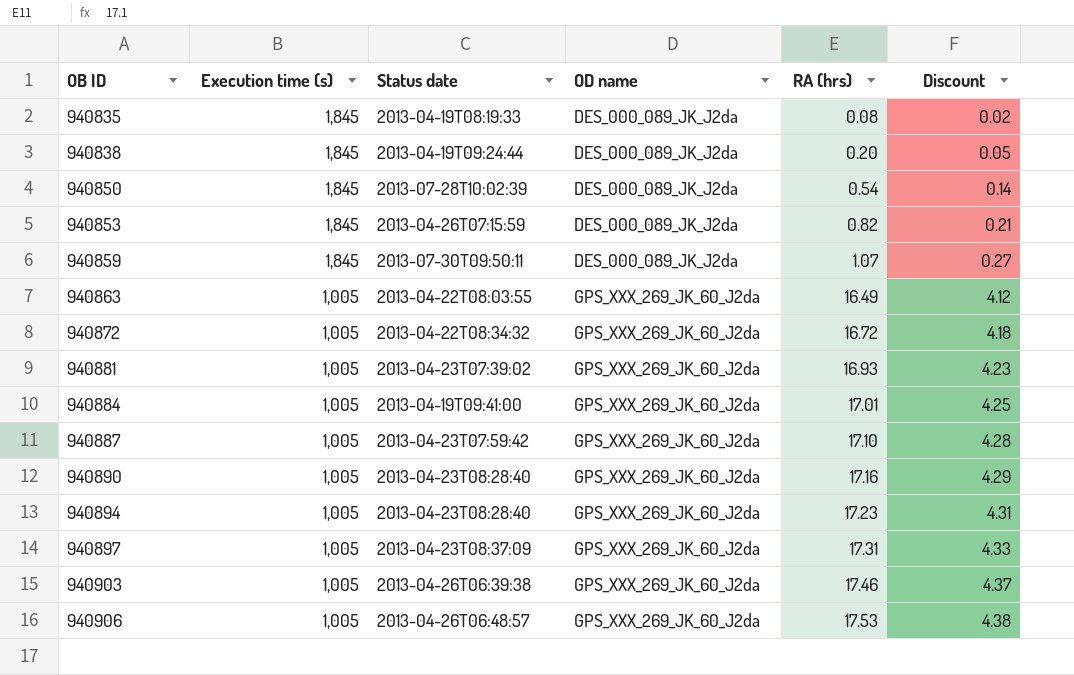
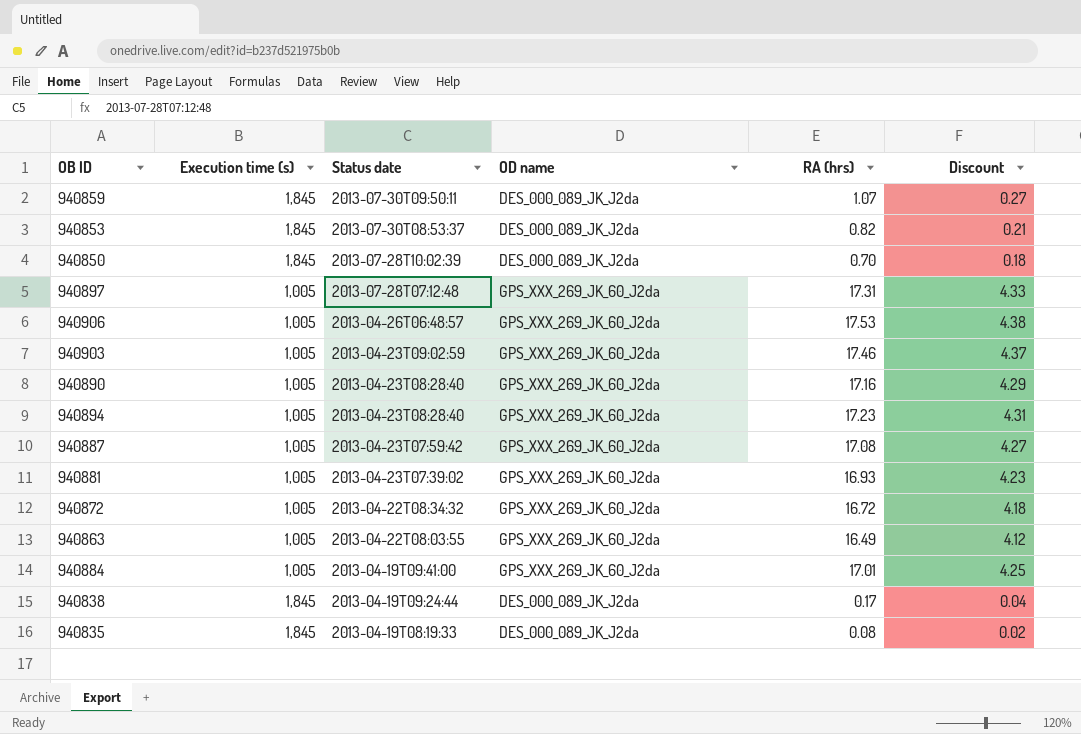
row order: OB ID ascending -> Status date descending
940853 | Status date: 2013-04-26T07:15:59 -> 2013-07-30T08:53:37
940850 | RA (hrs): 0.54 -> 0.70
940850 | Discount: 0.14 -> 0.18
940897 | Status date: 2013-04-23T08:37:09 -> 2013-07-28T07:12:48
940903 | Status date: 2013-04-26T06:39:38 -> 2013-04-23T09:02:59
940887 | RA (hrs): 17.10 -> 17.08
940887 | Discount: 4.28 -> 4.27
940838 | RA (hrs): 0.20 -> 0.17
940838 | Discount: 0.05 -> 0.04

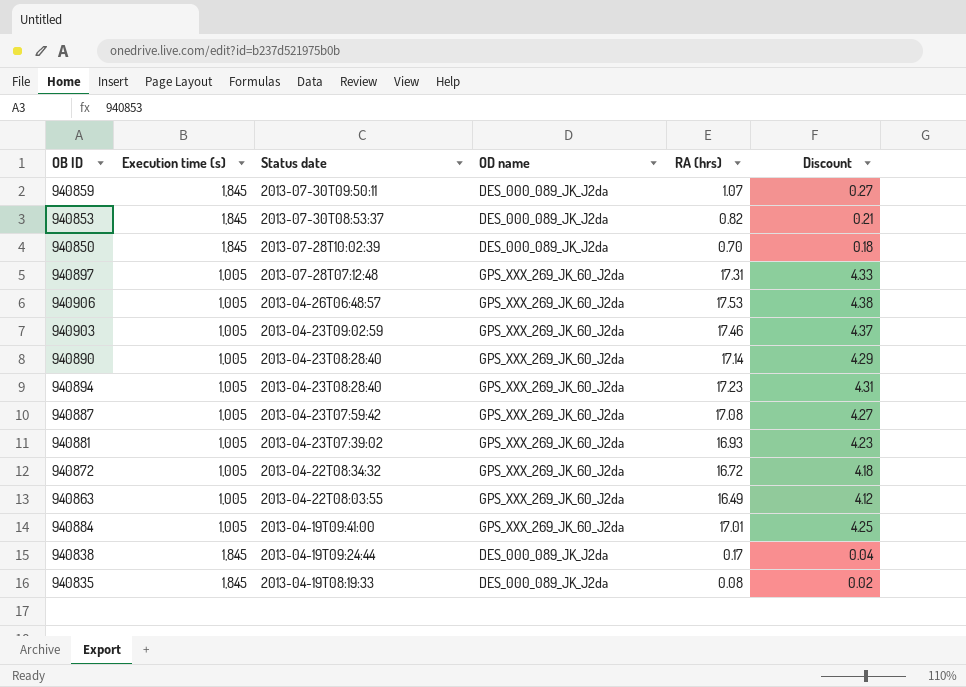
940890 | RA (hrs): 17.16 -> 17.14

